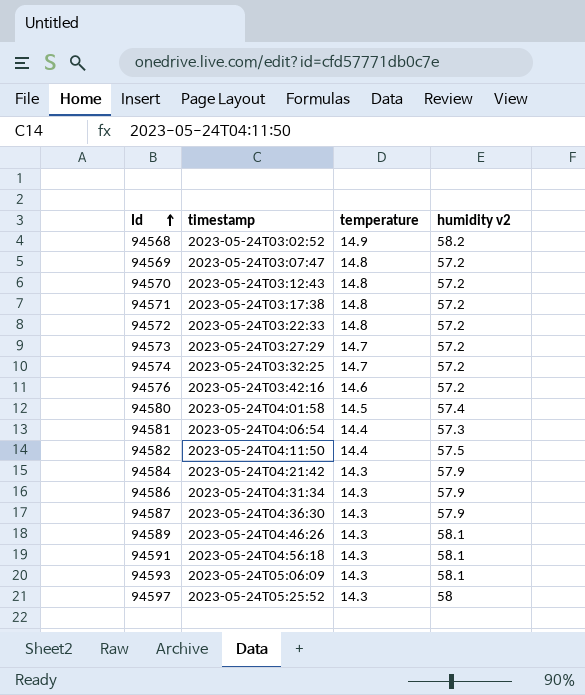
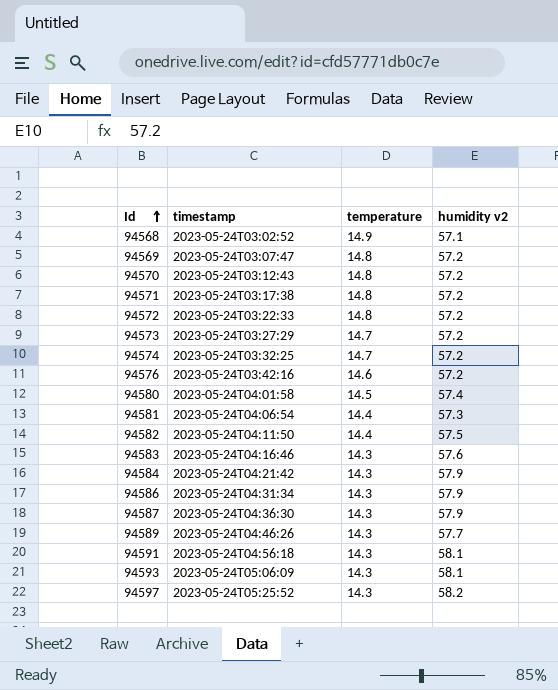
94568 | humidity v2: 58.2 -> 57.1
row 94583: none -> 2023-05-24T04:16:46 | 14.3 | 57.6
94589 | humidity v2: 58.1 -> 57.7
94597 | humidity v2: 58 -> 58.2

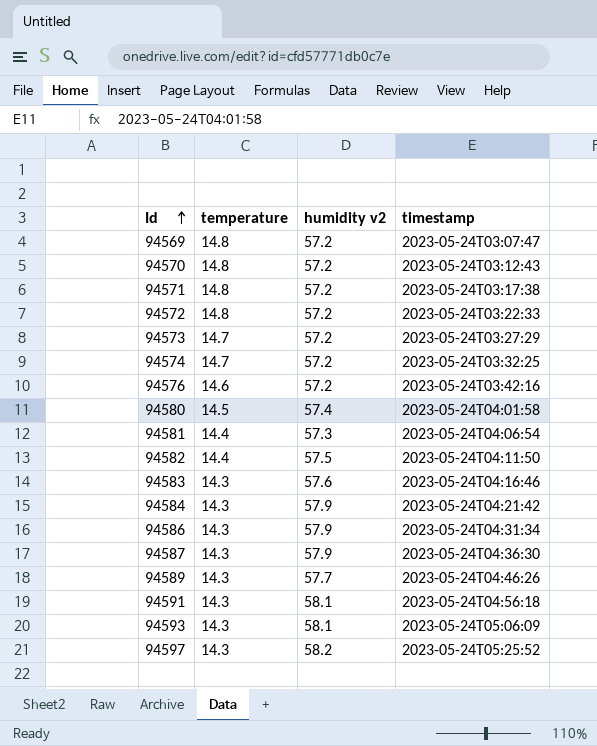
column timestamp | position: 2 -> 4
row 94568: 2023-05-24T03:02:52 | 14.9 | 57.1 -> none

